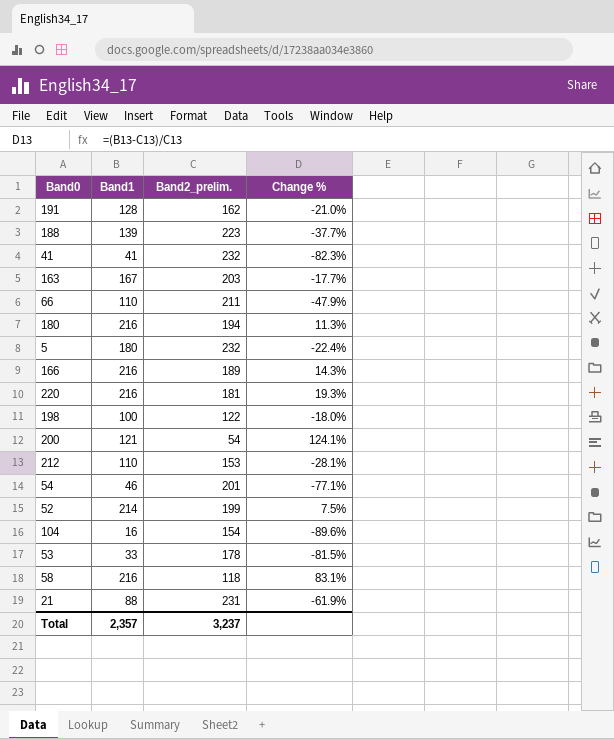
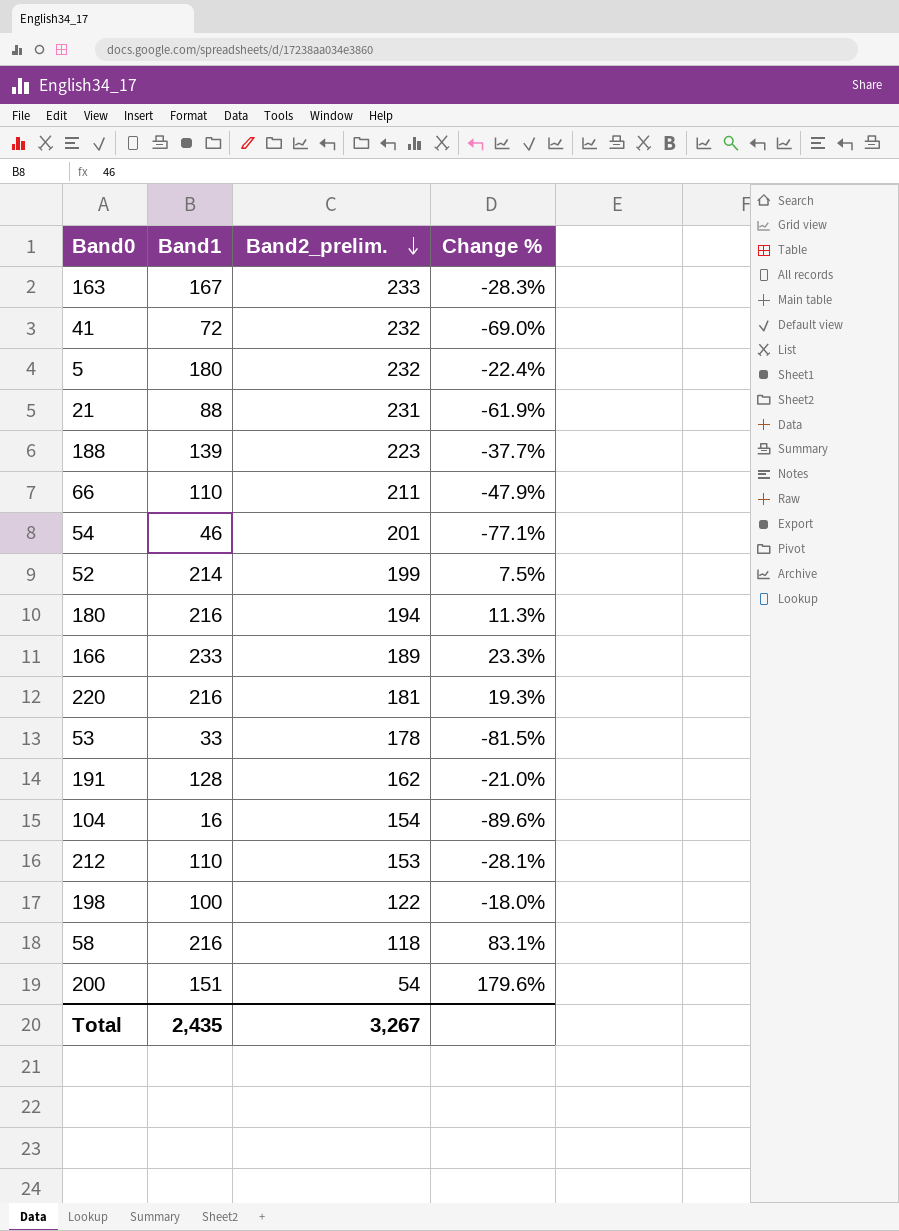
row order: none -> Band2_prelim. descending
163 | Band2_prelim.: 203 -> 233
163 | Change %: -17.7% -> -28.3%
41 | Band1: 41 -> 72
41 | Change %: -82.3% -> -69.0%
166 | Band1: 216 -> 233
166 | Change %: 14.3% -> 23.3%
200 | Band1: 121 -> 151
200 | Change %: 124.1% -> 179.6%
Total | Band1: 2,357 -> 2,435
Total | Band2_prelim.: 3,237 -> 3,267

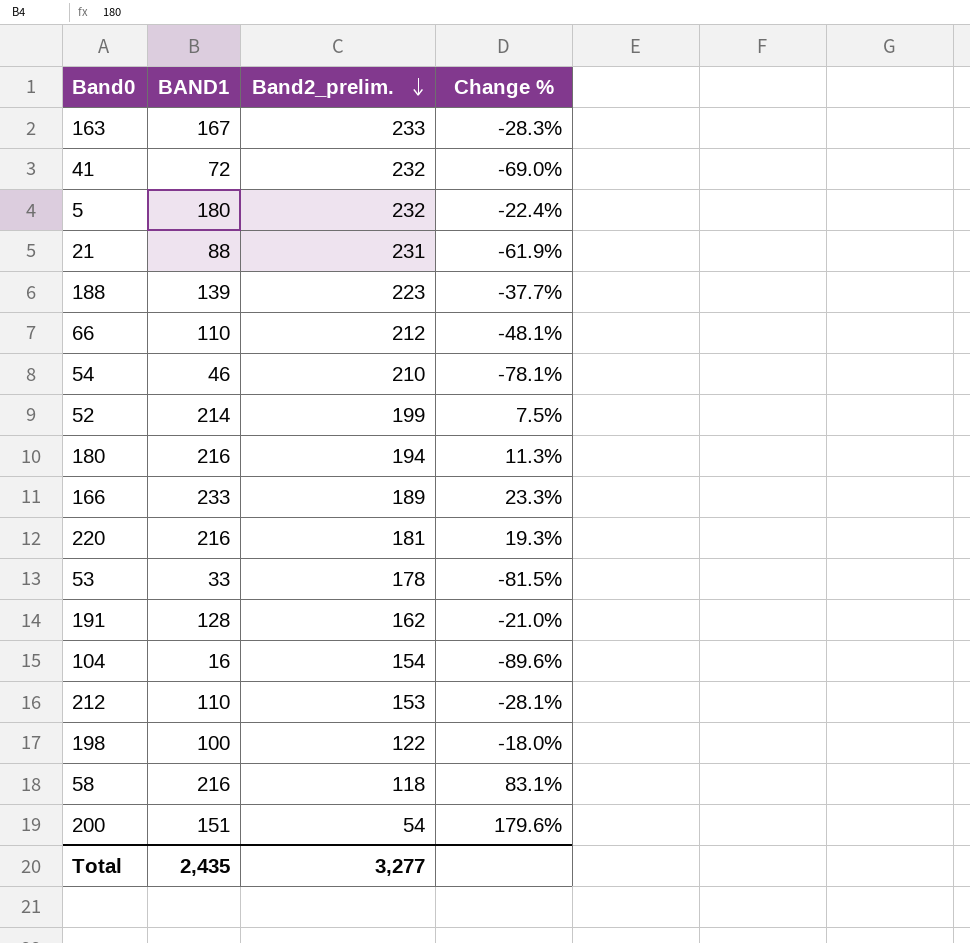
column name: Band1 -> BAND1
66 | Band2_prelim.: 211 -> 212
66 | Change %: -47.9% -> -48.1%
54 | Band2_prelim.: 201 -> 210
54 | Change %: -77.1% -> -78.1%
Total | Band2_prelim.: 3,267 -> 3,277

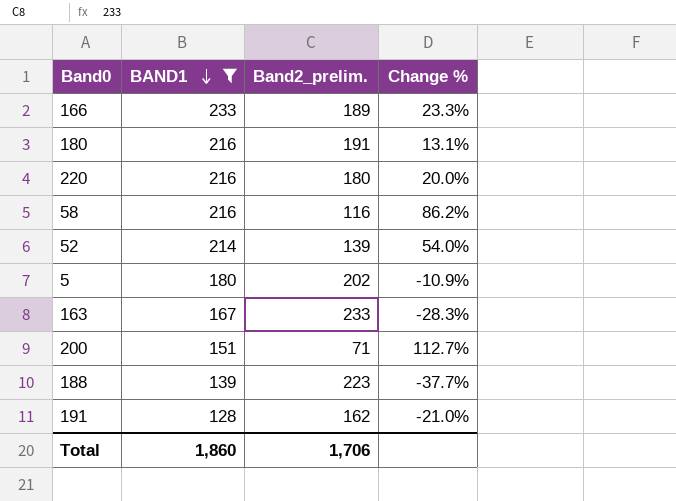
filter: none -> BAND1 >= 128
row order: Band2_prelim. descending -> BAND1 descending
180 | Band2_prelim.: 194 -> 191
180 | Change %: 11.3% -> 13.1%
220 | Band2_prelim.: 181 -> 180
220 | Change %: 19.3% -> 20.0%
58 | Band2_prelim.: 118 -> 116
58 | Change %: 83.1% -> 86.2%
52 | Band2_prelim.: 199 -> 139
52 | Change %: 7.5% -> 54.0%
5 | Band2_prelim.: 232 -> 202
5 | Change %: -22.4% -> -10.9%
200 | Band2_prelim.: 54 -> 71
200 | Change %: 179.6% -> 112.7%
Total | BAND1: 2,435 -> 1,860
Total | Band2_prelim.: 3,277 -> 1,706

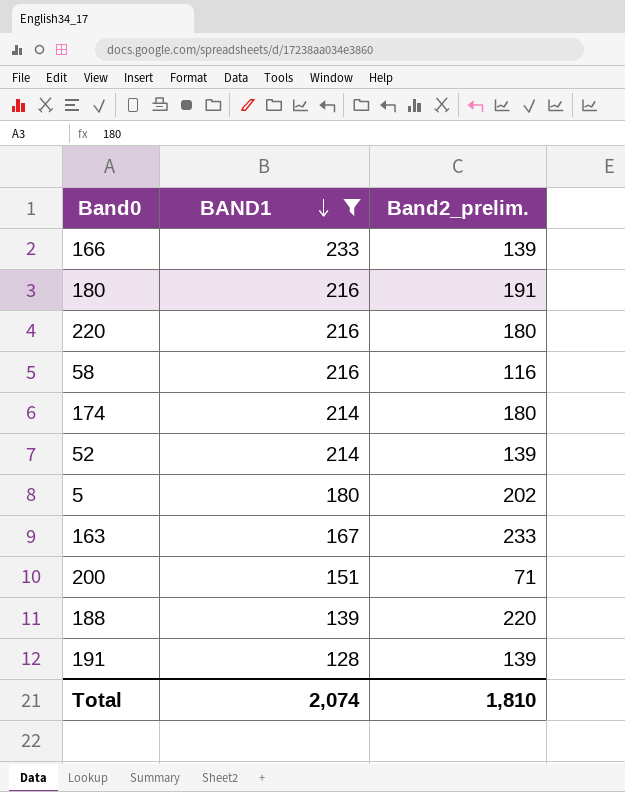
column Change % | formula: ([BAND1] - [Band2_prelim.]) / [Band2_prelim.] -> none
166 | Band2_prelim.: 189 -> 139
row 174: none -> 214 | 180
188 | Band2_prelim.: 223 -> 220
191 | Band2_prelim.: 162 -> 139
Total | BAND1: 1,860 -> 2,074
Total | Band2_prelim.: 1,706 -> 1,810

